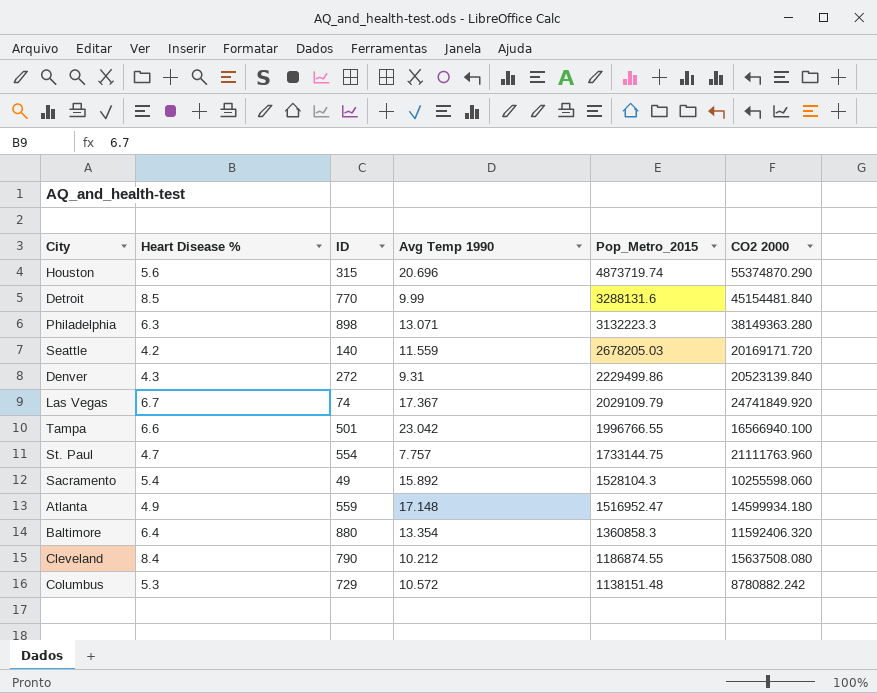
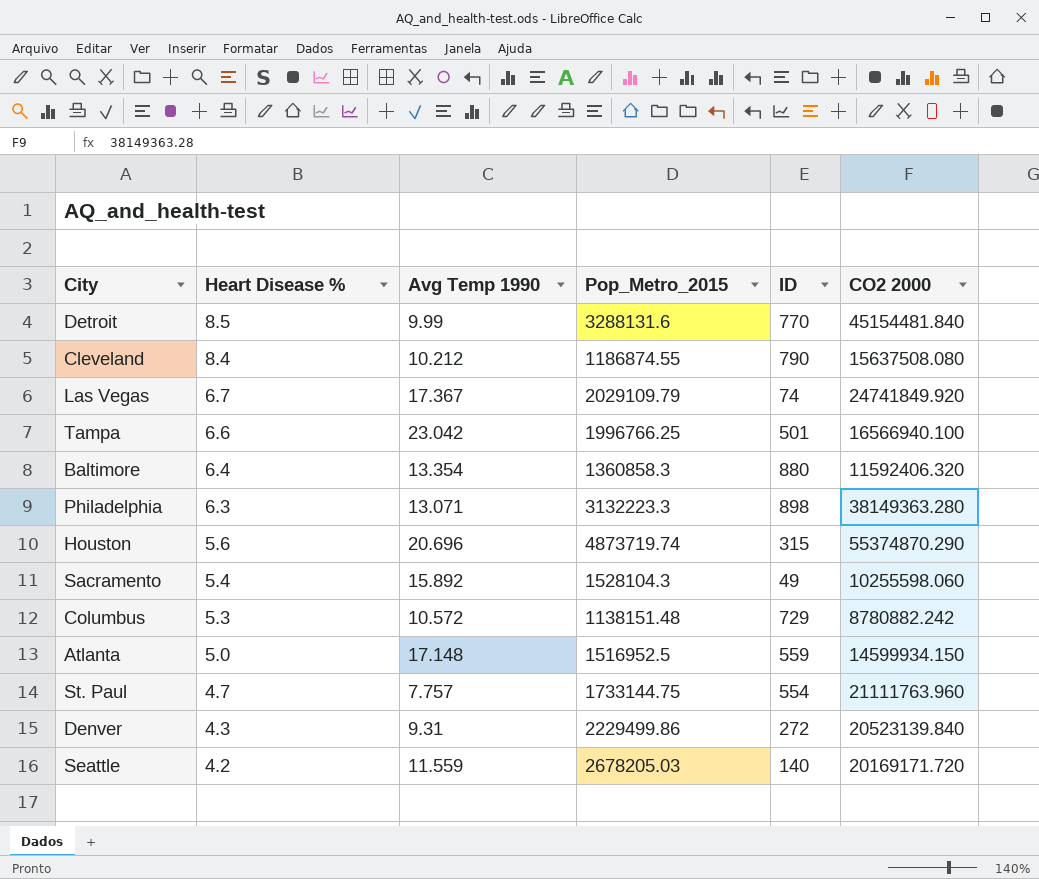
row order: Pop_Metro_2015 descending -> Heart Disease % descending
column ID | position: 3 -> 5
Tampa | Pop_Metro_2015: 1996766.55 -> 1996766.25
Atlanta | Heart Disease %: 4.9 -> 5.0
Atlanta | Pop_Metro_2015: 1516952.47 -> 1516952.5
Atlanta | CO2 2000: 14599934.180 -> 14599934.150

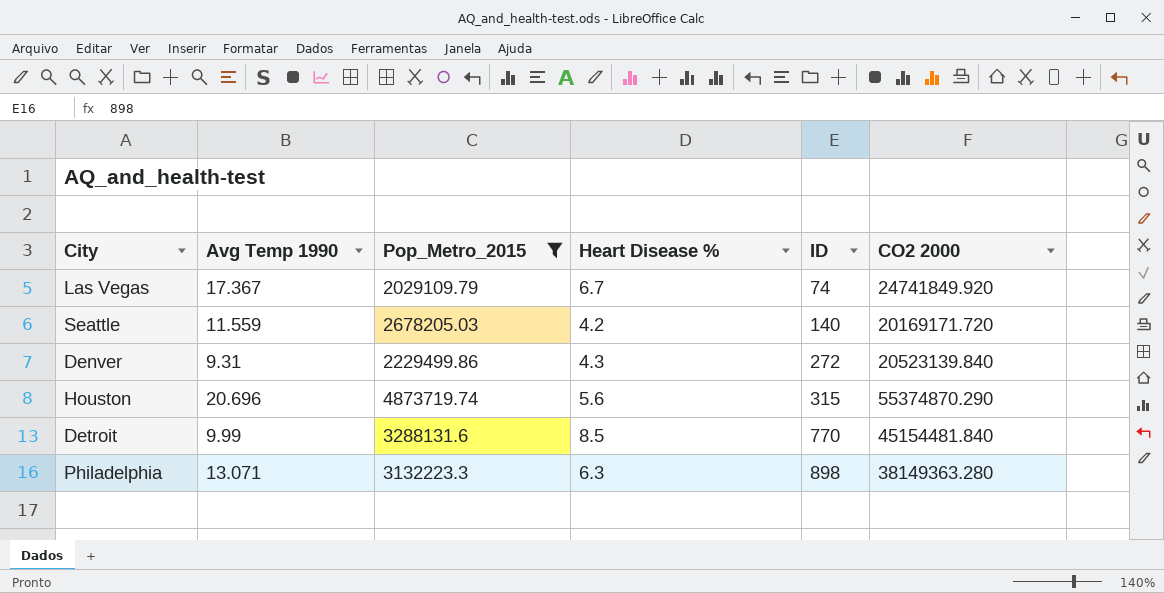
filter: none -> Pop_Metro_2015 >= 2029109.79
row order: Heart Disease % descending -> ID ascending
column Heart Disease % | position: 2 -> 4

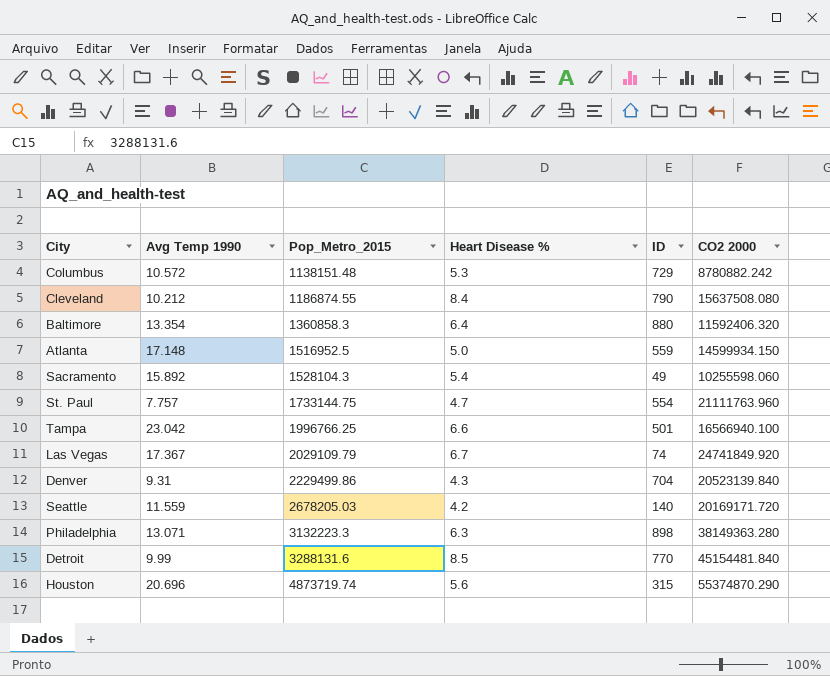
filter: Pop_Metro_2015 >= 2029109.79 -> none
row order: ID ascending -> Pop_Metro_2015 ascending
Denver | ID: 272 -> 704

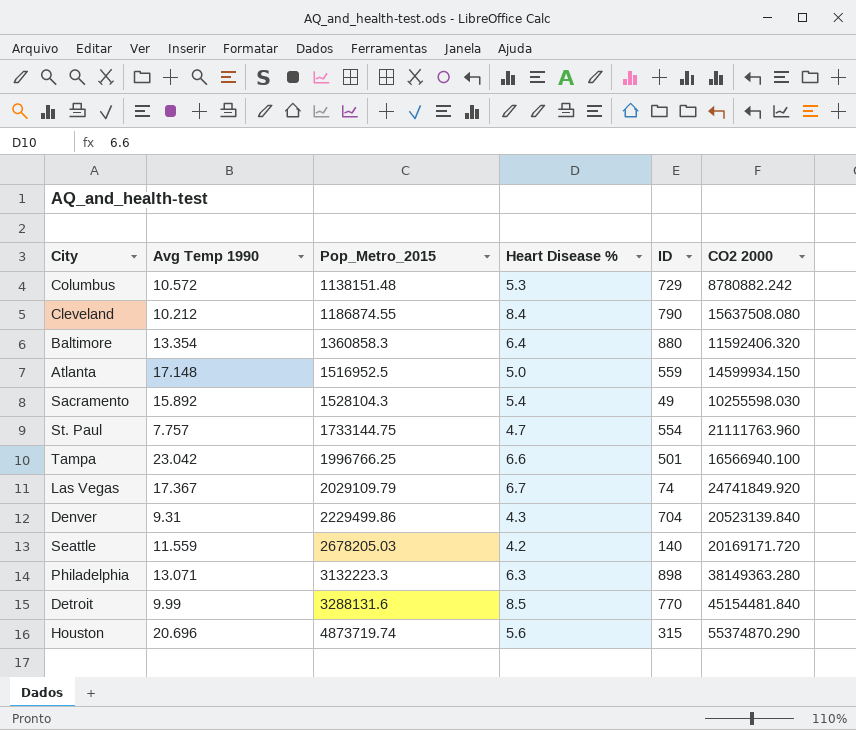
Sacramento | CO2 2000: 10255598.060 -> 10255598.030

